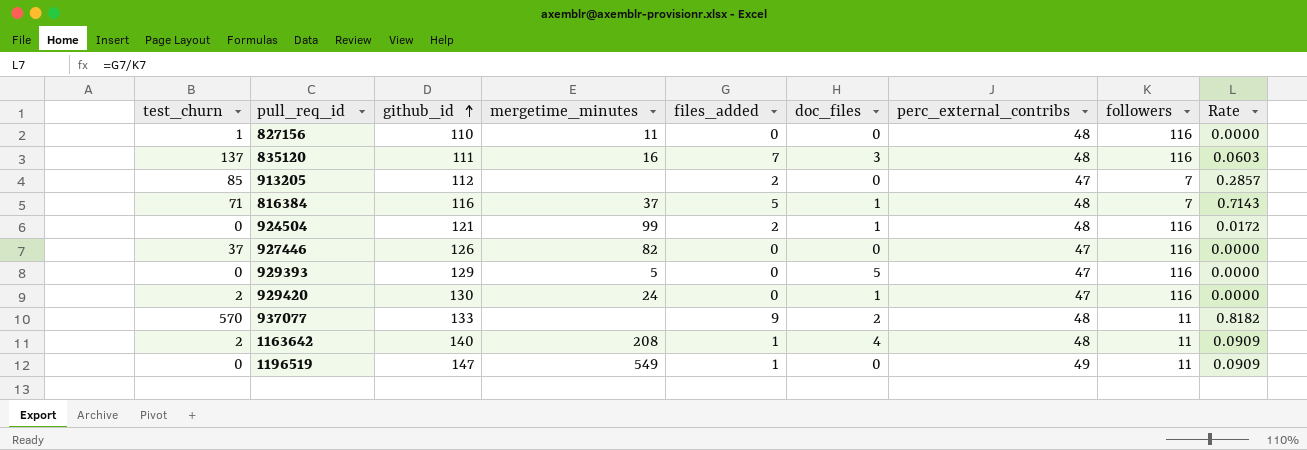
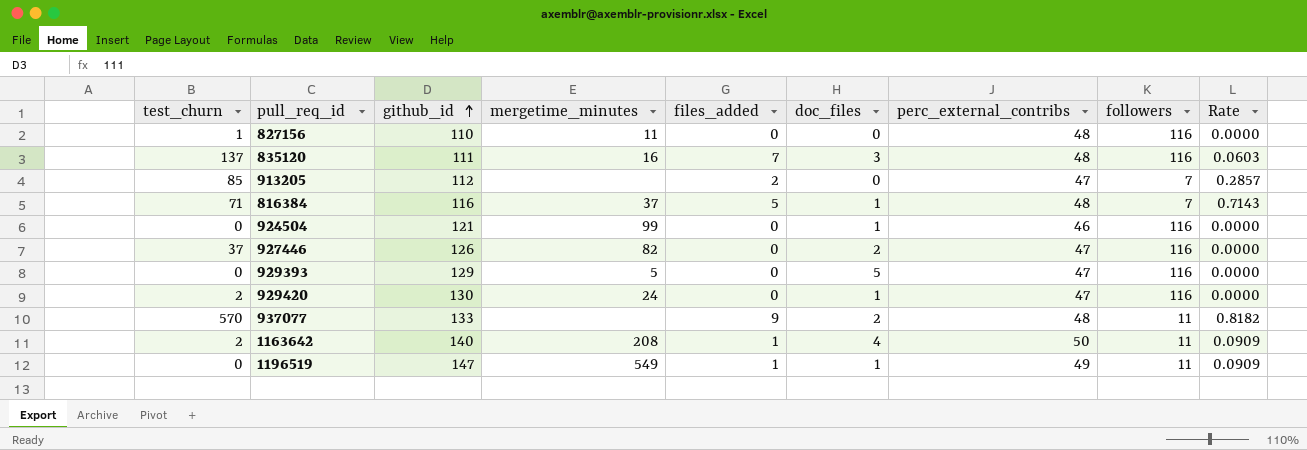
924504 | files_added: 2 -> 0
924504 | perc_external_contribs: 48 -> 46
924504 | Rate: 0.0172 -> 0.0000
927446 | doc_files: 0 -> 2
1163642 | perc_external_contribs: 48 -> 50
1196519 | doc_files: 0 -> 1

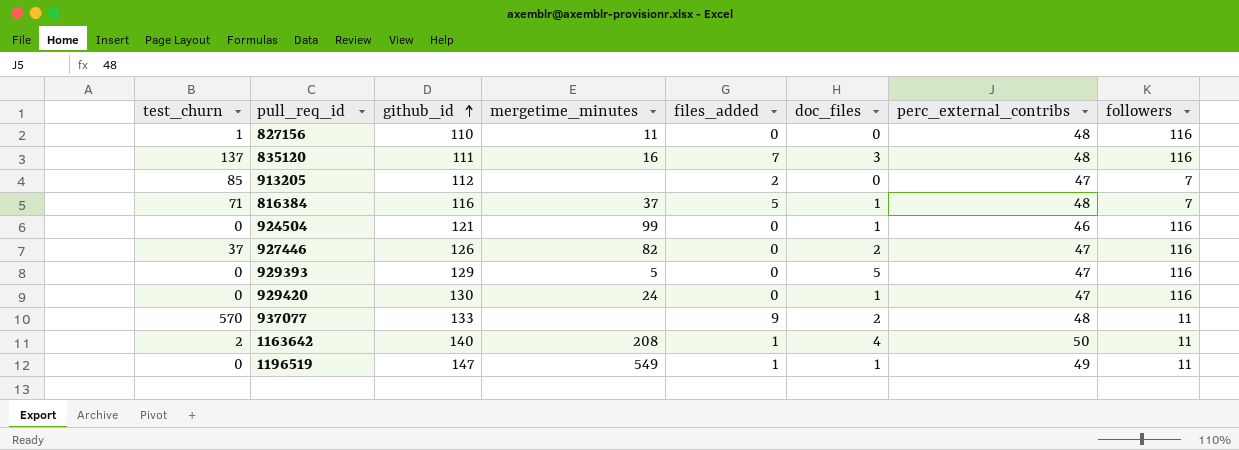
column Rate | formula: [files_added] / [followers] -> none
929420 | test_churn: 2 -> 0

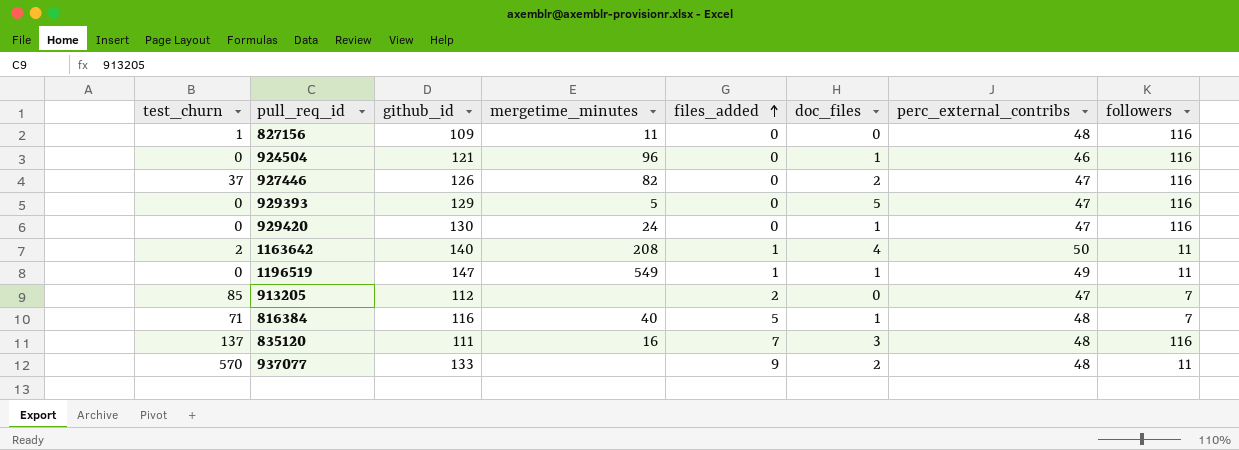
row order: github_id ascending -> files_added ascending
827156 | github_id: 110 -> 109
924504 | mergetime_minutes: 99 -> 96
816384 | mergetime_minutes: 37 -> 40

